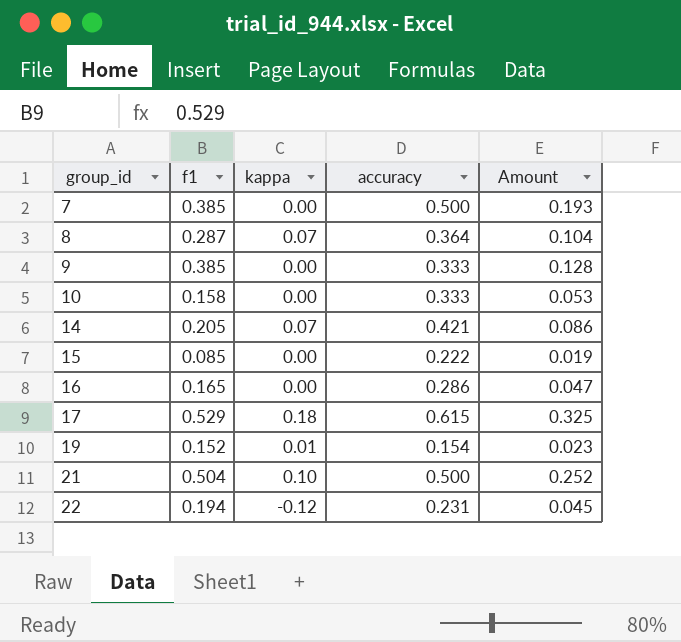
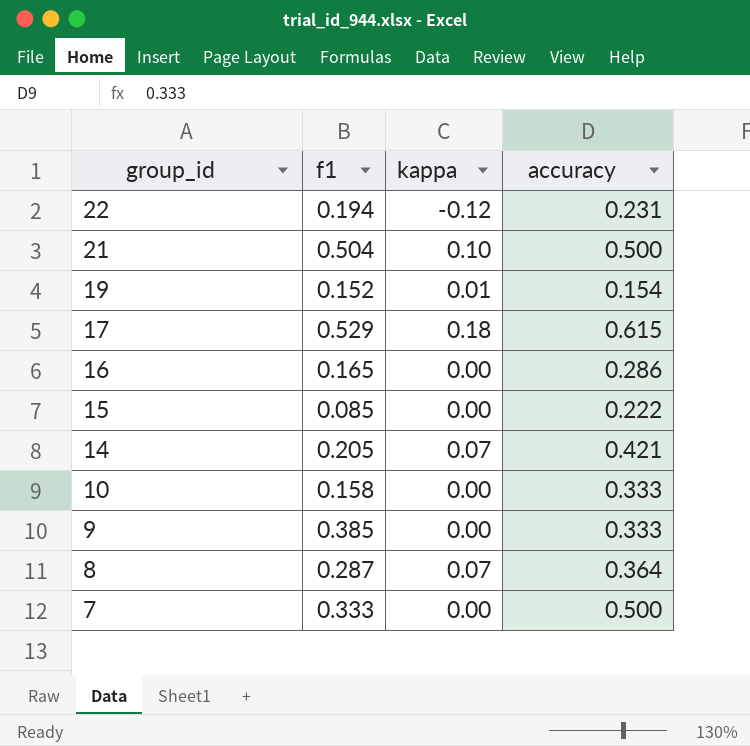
row order: group_id ascending -> group_id descending
column Amount | formula: [f1] * [accuracy] -> none
7 | f1: 0.385 -> 0.333

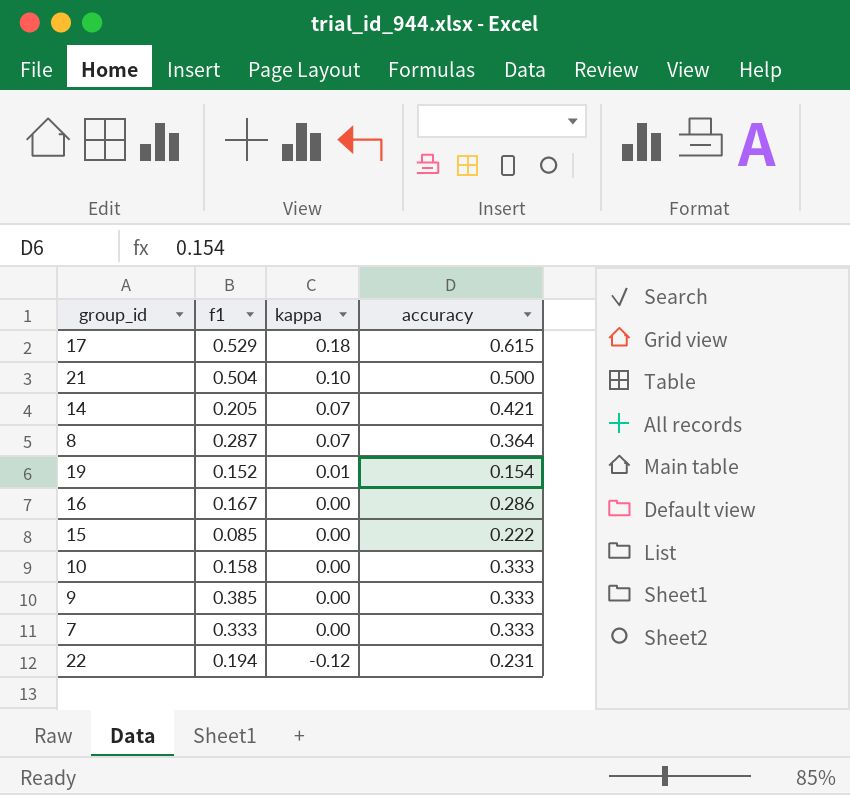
row order: group_id descending -> kappa descending
16 | f1: 0.165 -> 0.167
7 | accuracy: 0.500 -> 0.333

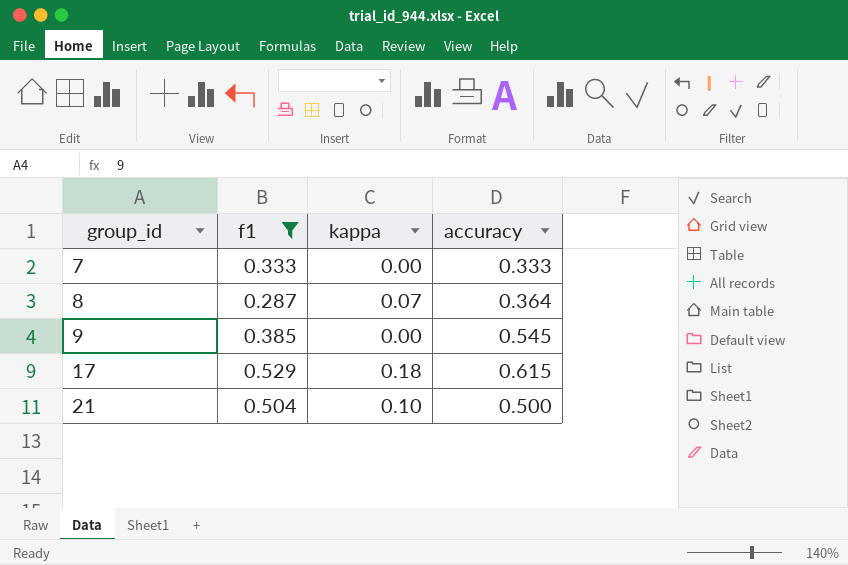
filter: none -> f1 >= 0.287
row order: kappa descending -> group_id ascending
9 | accuracy: 0.333 -> 0.545

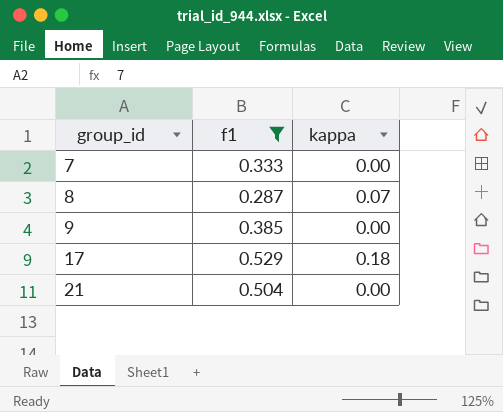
column accuracy | position: 4 -> none
21 | kappa: 0.10 -> 0.00

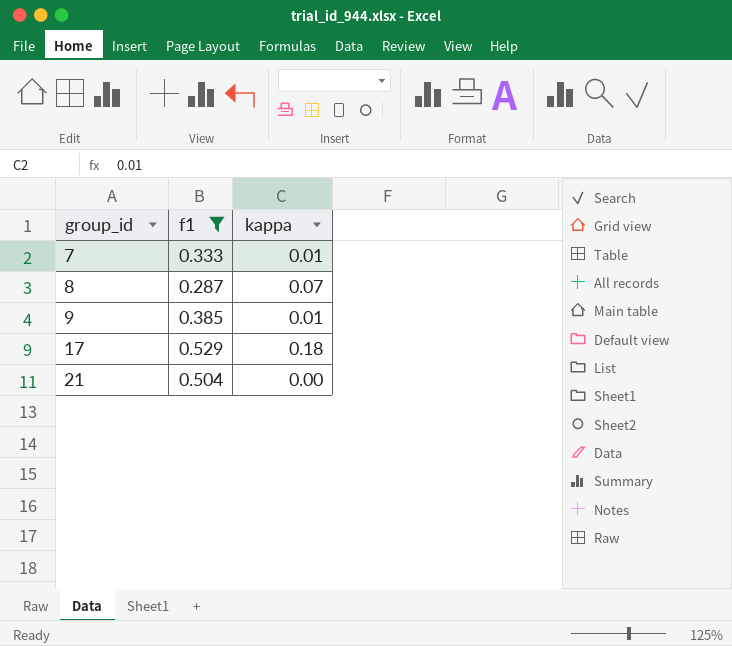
7 | kappa: 0.00 -> 0.01
9 | kappa: 0.00 -> 0.01

